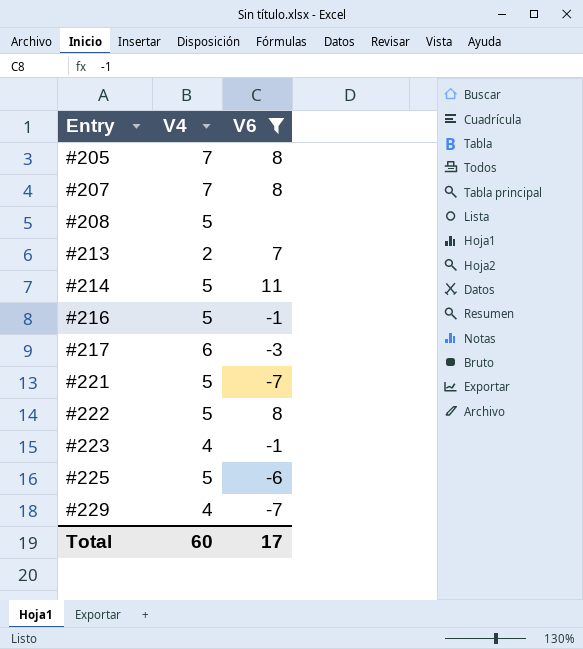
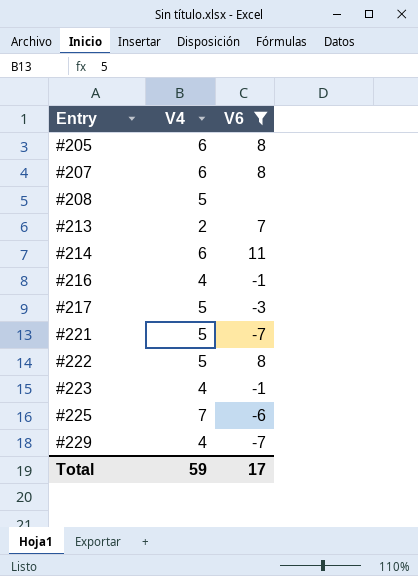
#205 | V4: 7 -> 6
#207 | V4: 7 -> 6
#214 | V4: 5 -> 6
#216 | V4: 5 -> 4
#217 | V4: 6 -> 5
#225 | V4: 5 -> 7
Total | V4: 60 -> 59

